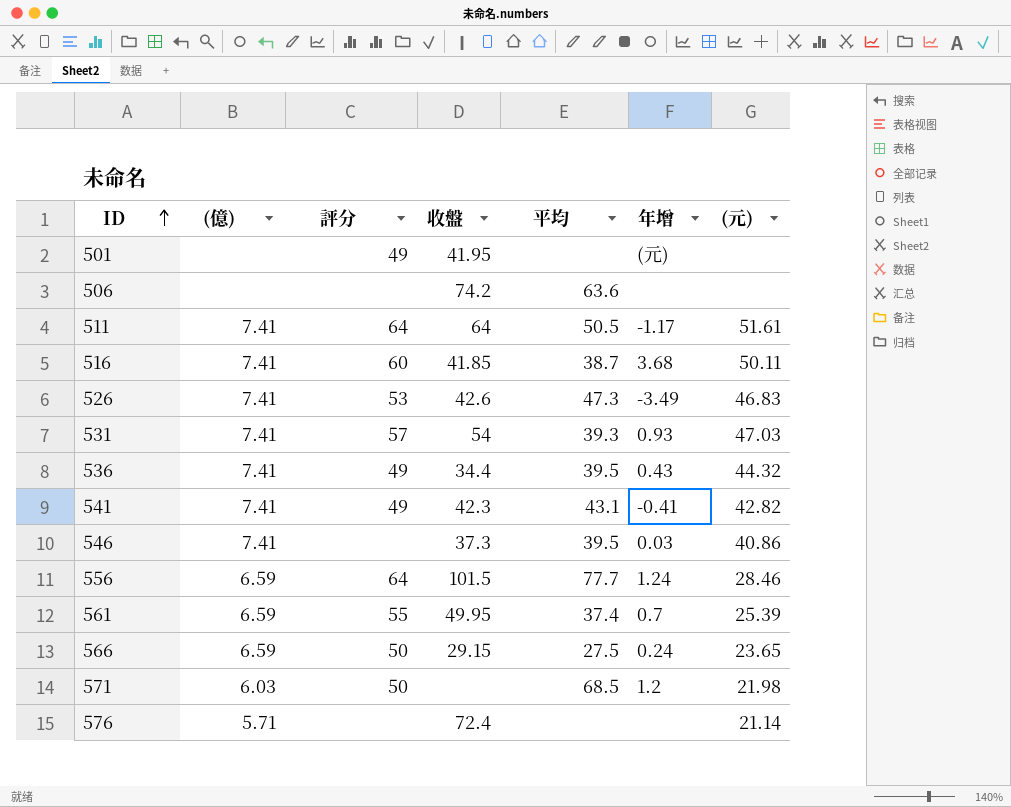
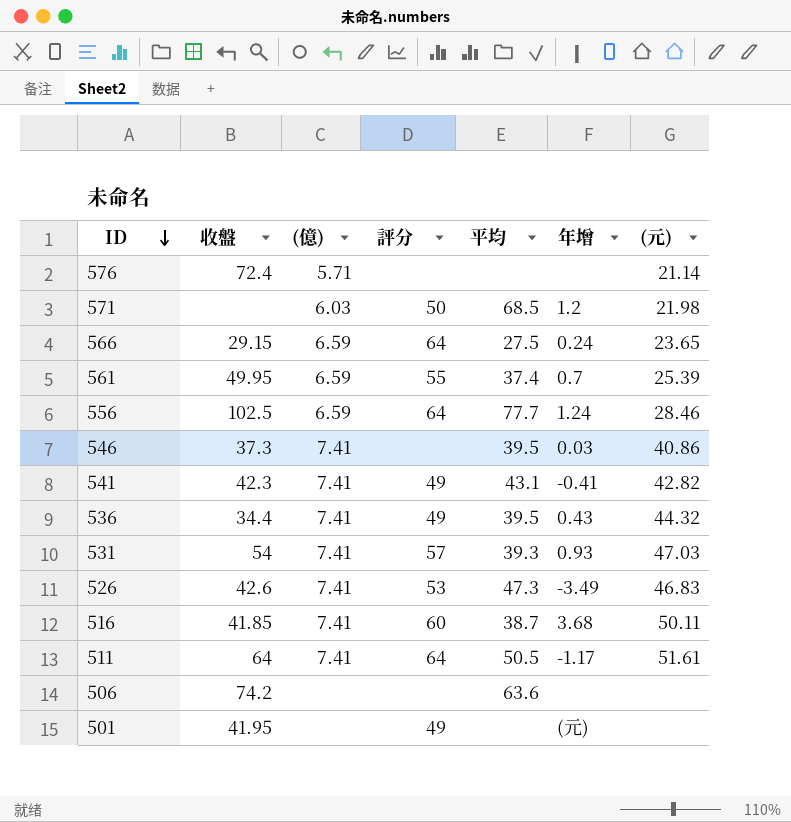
row order: ID ascending -> ID descending
column 收盤 | position: 4 -> 2
566 | 評分: 50 -> 64
556 | 收盤: 101.5 -> 102.5

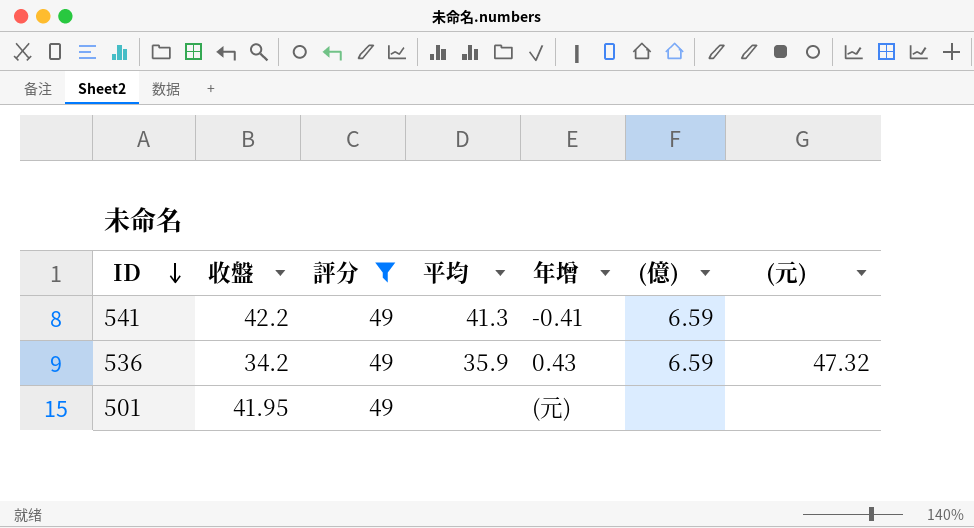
filter: none -> 評分 = 49
column (億) | position: 3 -> 6
541 | 收盤: 42.3 -> 42.2
541 | 平均: 43.1 -> 41.3
541 | (億): 7.41 -> 6.59
541 | (元): 42.82 -> none
536 | 收盤: 34.4 -> 34.2
536 | 平均: 39.5 -> 35.9
536 | (億): 7.41 -> 6.59
536 | (元): 44.32 -> 47.32

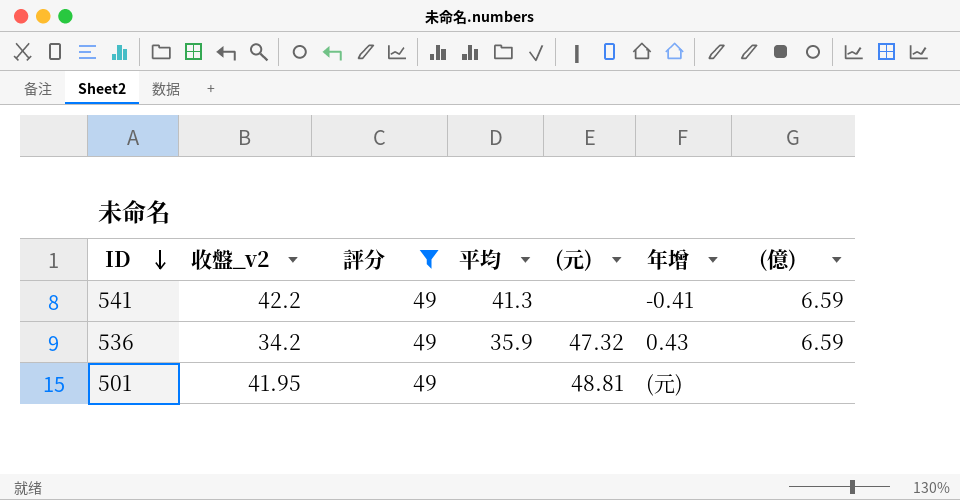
column name: 收盤 -> 收盤_v2
column (元) | position: 7 -> 5
501 | (元): none -> 48.81

